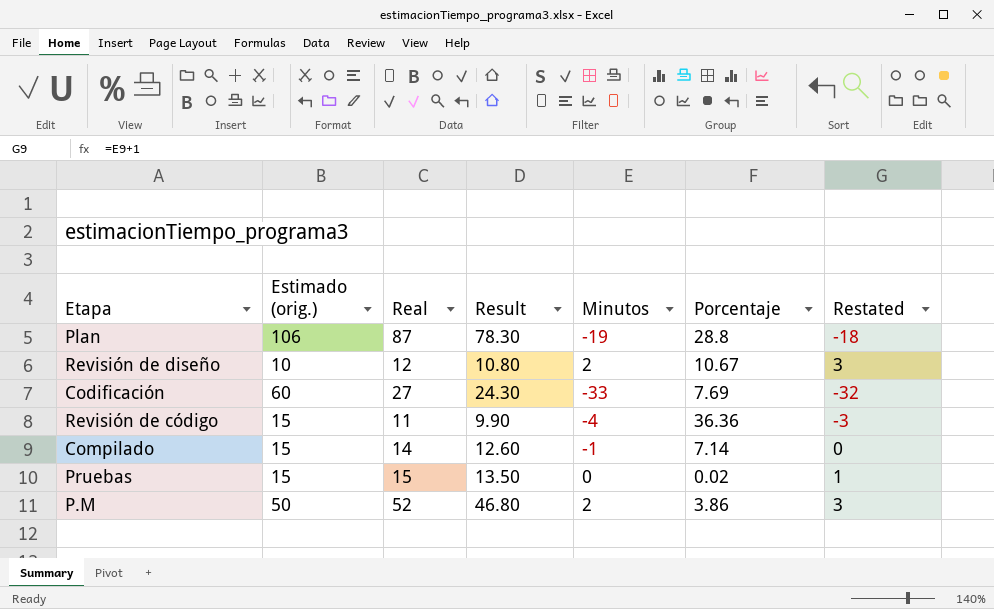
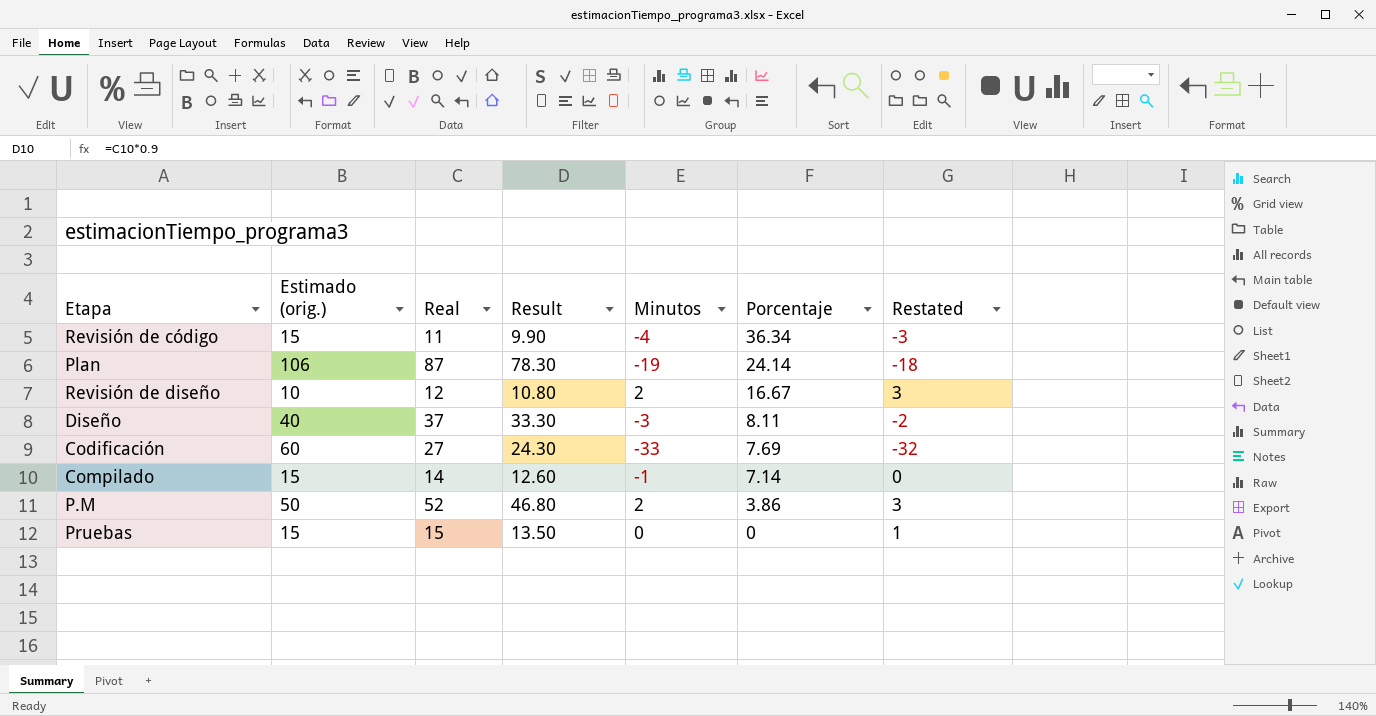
row order: none -> Porcentaje descending
Revisión de código | Porcentaje: 36.36 -> 36.34
Plan | Porcentaje: 28.8 -> 24.14
Revisión de diseño | Porcentaje: 10.67 -> 16.67
row Diseño: none -> 40 | 37 | 33.30 | -3 | 8.11 | -2
Pruebas | Porcentaje: 0.02 -> 0

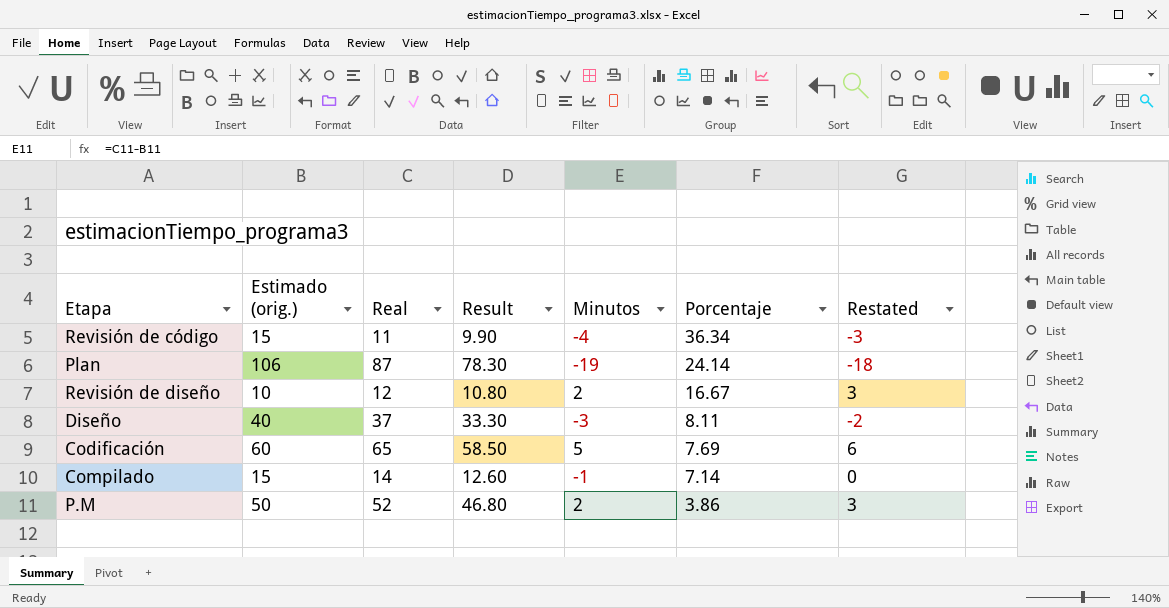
row Pruebas: 15 | 15 | 13.50 | 0 | 0 | 1 -> none
Codificación | Real: 27 -> 65
Codificación | Result: 24.30 -> 58.50
Codificación | Minutos: -33 -> 5
Codificación | Restated: -32 -> 6

